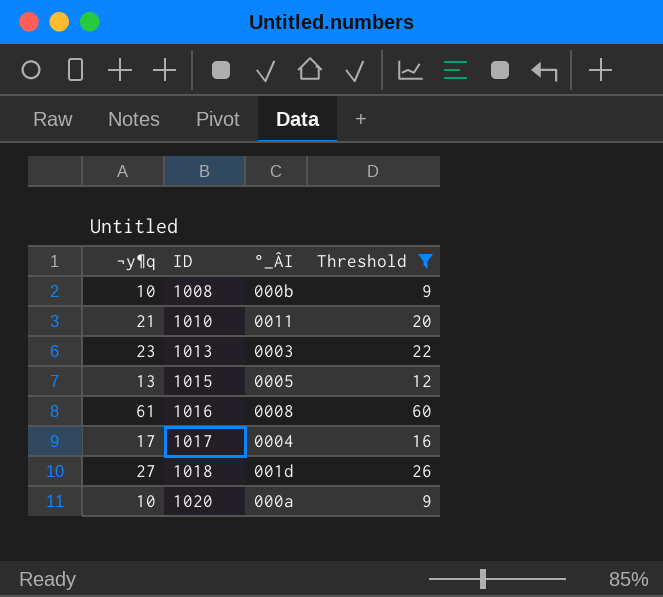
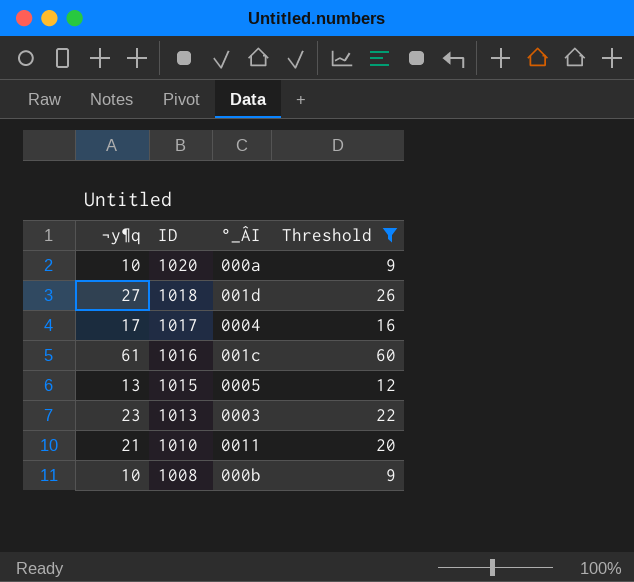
row order: ID ascending -> ID descending
1016 | °_ÂI: 0008 -> 001c

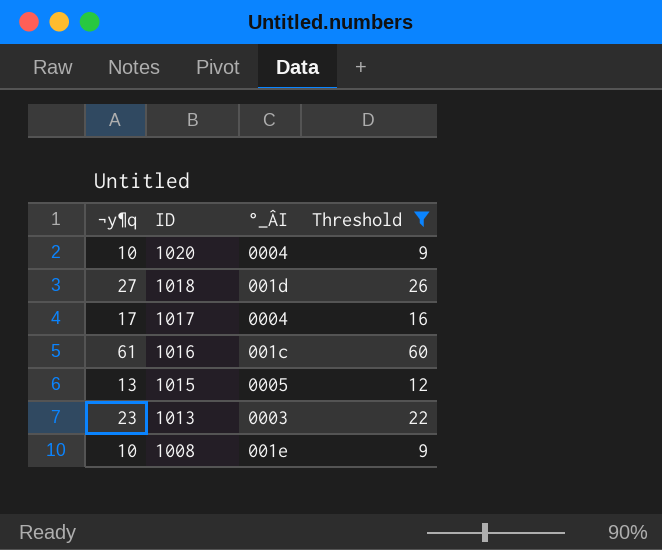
row 1010: 21 | 0011 | 20 -> none
1020 | °_ÂI: 000a -> 0004
1008 | °_ÂI: 000b -> 001e

